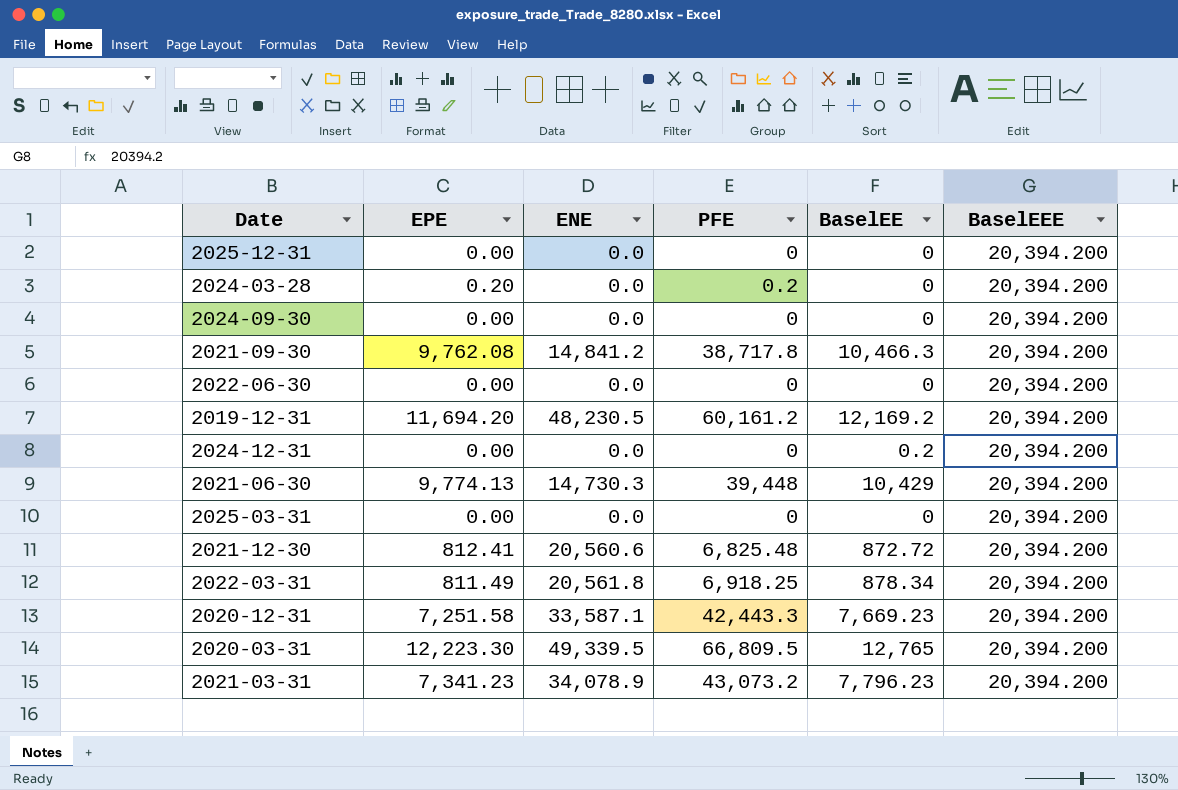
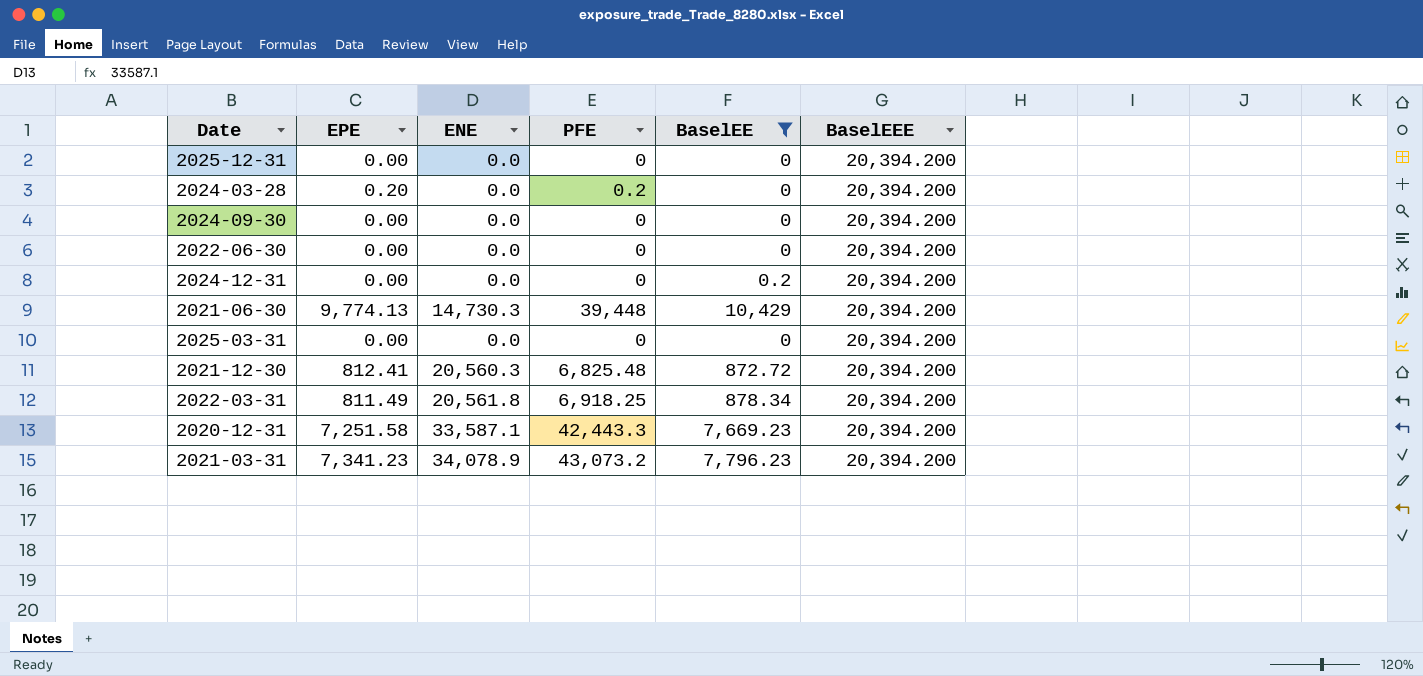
filter: none -> BaselEE <= 10,429
2021-12-30 | ENE: 20,560.6 -> 20,560.3

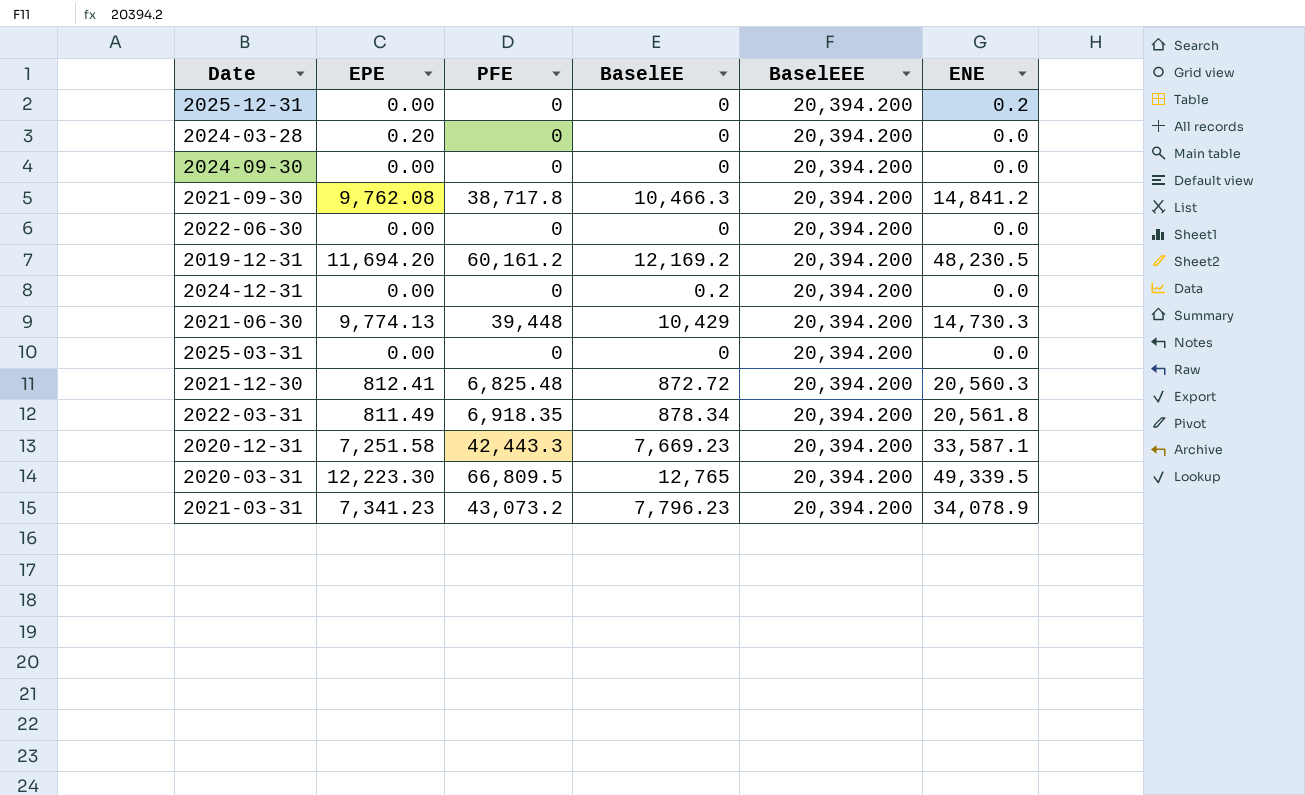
filter: BaselEE <= 10,429 -> none
column ENE | position: 3 -> 6
2025-12-31 | ENE: 0.0 -> 0.2
2024-03-28 | PFE: 0.2 -> 0
2022-03-31 | PFE: 6,918.25 -> 6,918.35

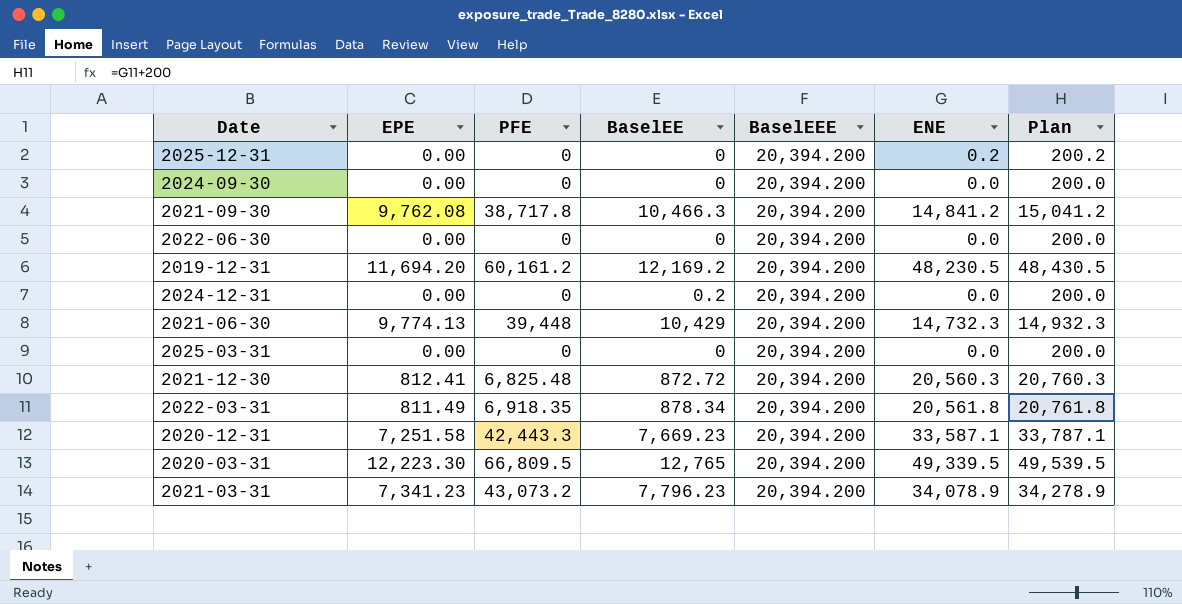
column Plan | formula: none -> [ENE] + 200
row 2024-03-28: 0.20 | 0 | 0 | 20,394.200 | 0.0 -> none
2021-06-30 | ENE: 14,730.3 -> 14,732.3

